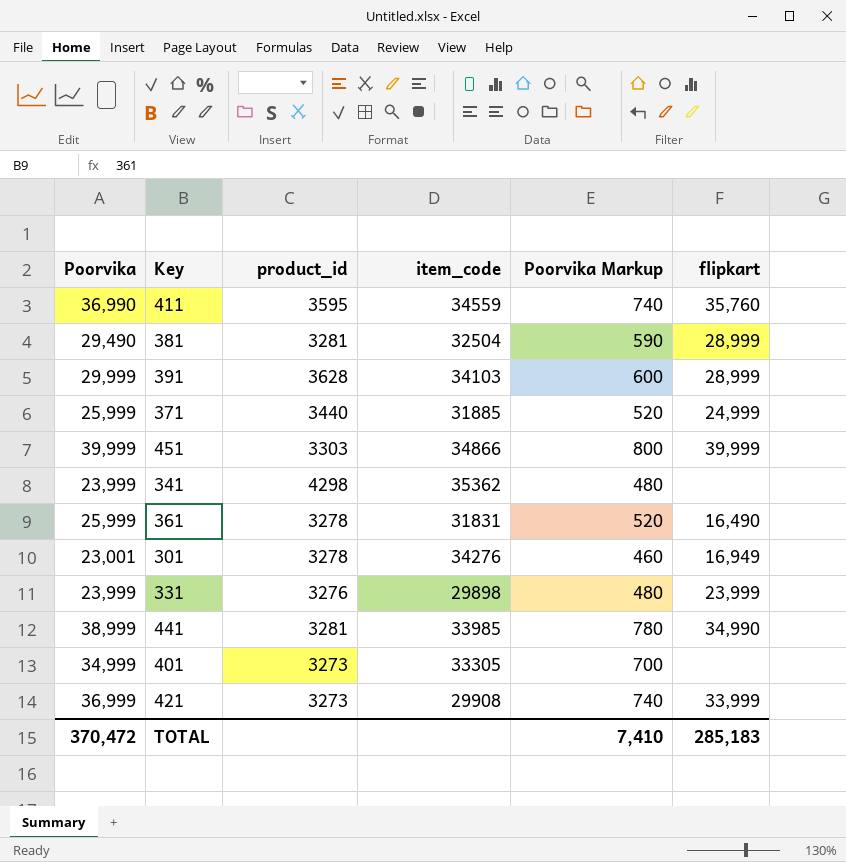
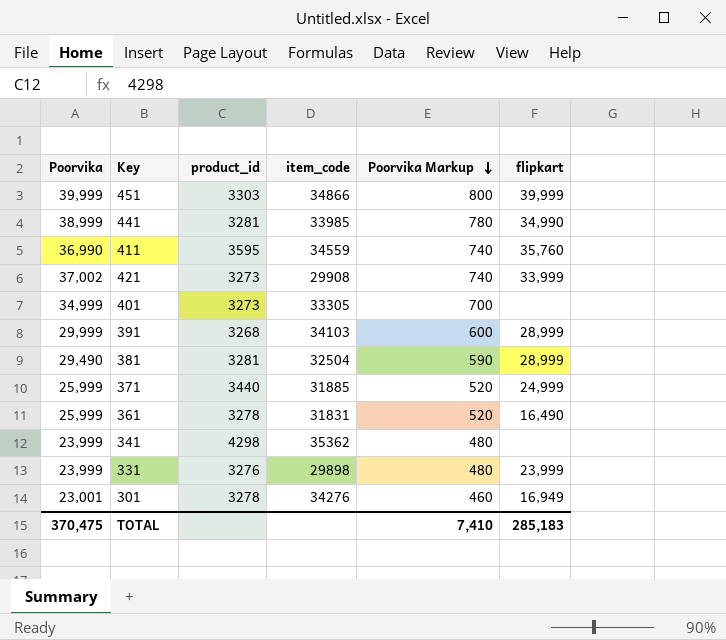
row order: none -> Poorvika Markup descending
421 | Poorvika: 36,999 -> 37,002
391 | product_id: 3628 -> 3268
TOTAL | Poorvika: 370,472 -> 370,475

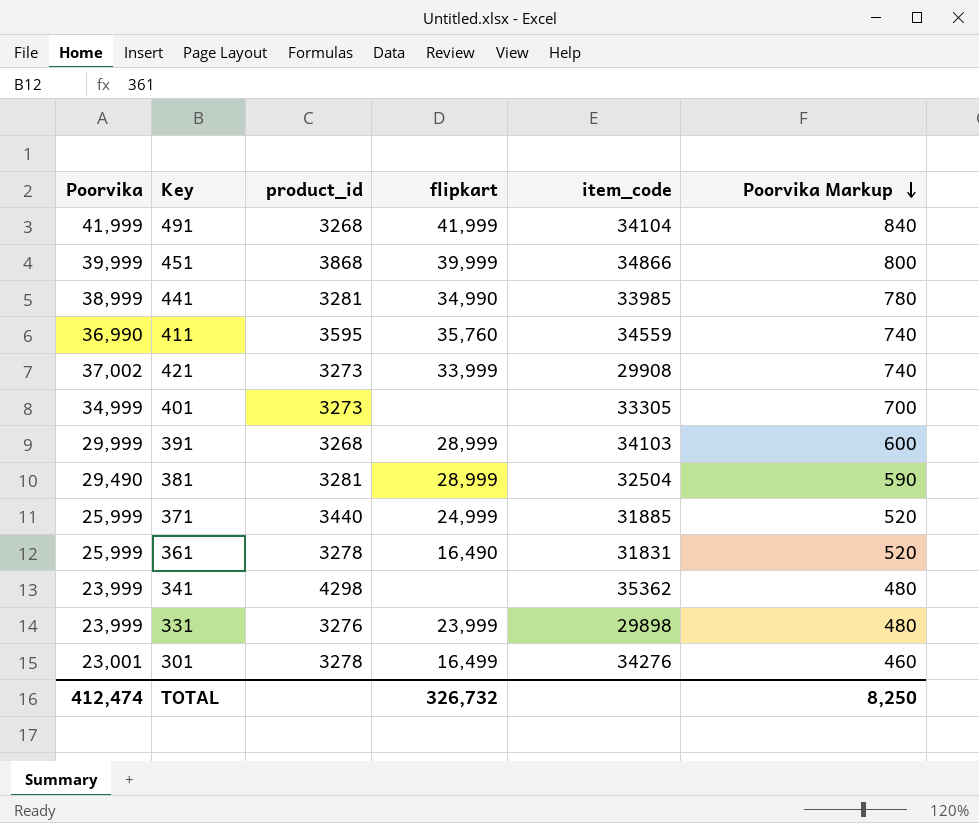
column flipkart | position: 6 -> 4
row 491: none -> 41,999 | 3268 | 41,999 | 34104 | 840
451 | product_id: 3303 -> 3868
301 | flipkart: 16,949 -> 16,499
TOTAL | Poorvika: 370,475 -> 412,474
TOTAL | flipkart: 285,183 -> 326,732
TOTAL | Poorvika Markup: 7,410 -> 8,250

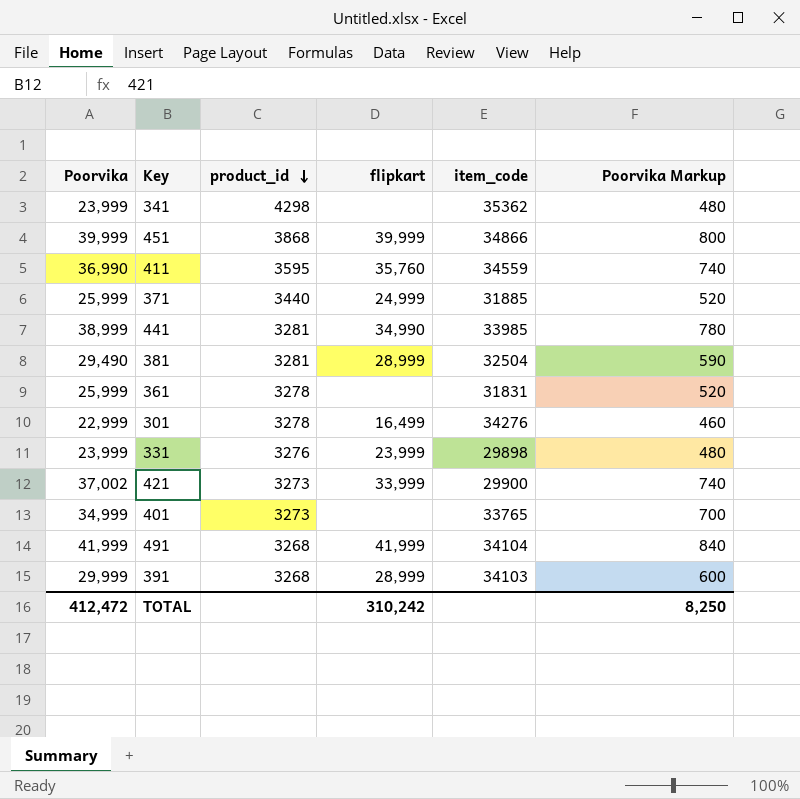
row order: Poorvika Markup descending -> product_id descending
361 | flipkart: 16,490 -> none
301 | Poorvika: 23,001 -> 22,999
421 | item_code: 29908 -> 29900
401 | item_code: 33305 -> 33765
TOTAL | Poorvika: 412,474 -> 412,472
TOTAL | flipkart: 326,732 -> 310,242

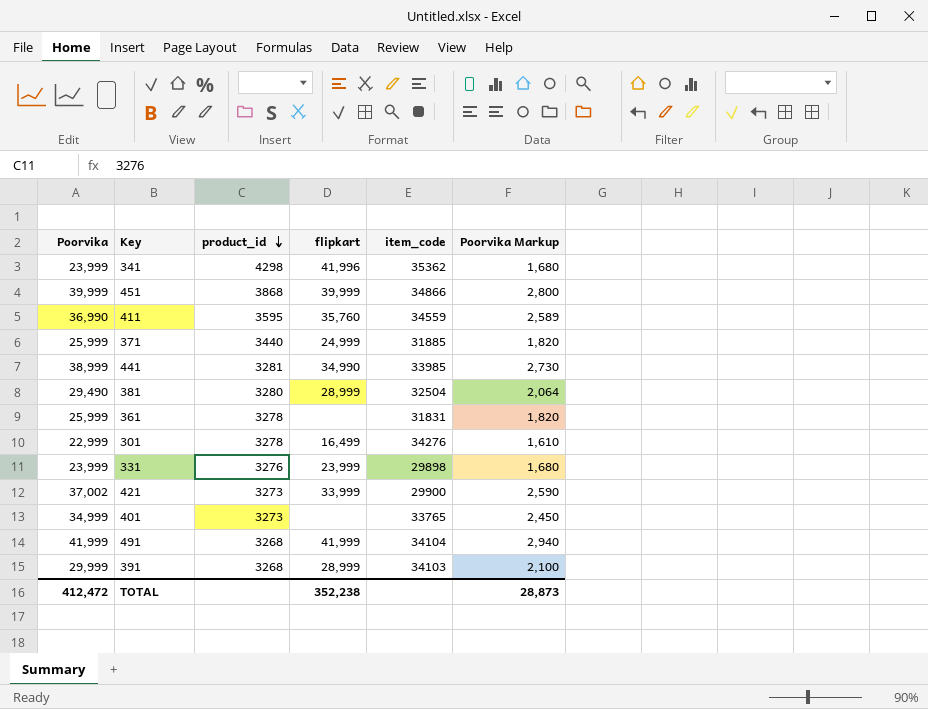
column Poorvika Markup | formula: [Poorvika] * 0.02 -> [Poorvika] * 0.07
341 | flipkart: none -> 41,996
381 | product_id: 3281 -> 3280
TOTAL | flipkart: 310,242 -> 352,238
TOTAL | Poorvika Markup: 8,250 -> 28,873

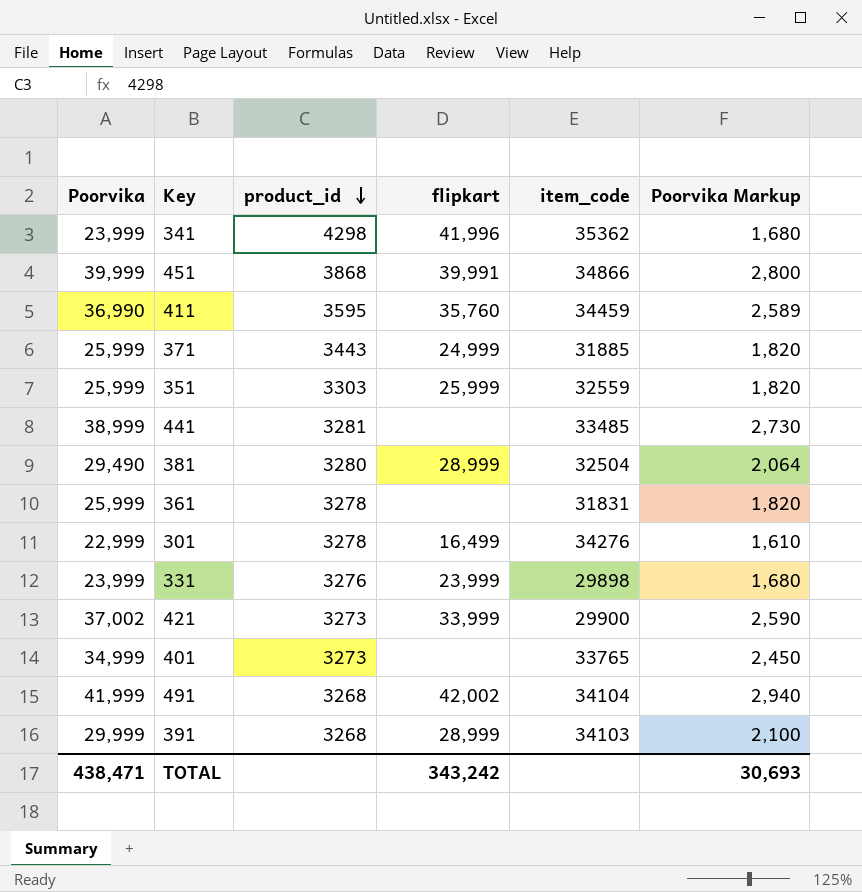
451 | flipkart: 39,999 -> 39,991
411 | item_code: 34559 -> 34459
371 | product_id: 3440 -> 3443
row 351: none -> 25,999 | 3303 | 25,999 | 32559 | 1,820
441 | flipkart: 34,990 -> none
441 | item_code: 33985 -> 33485
491 | flipkart: 41,999 -> 42,002
TOTAL | Poorvika: 412,472 -> 438,471
TOTAL | flipkart: 352,238 -> 343,242
TOTAL | Poorvika Markup: 28,873 -> 30,693

